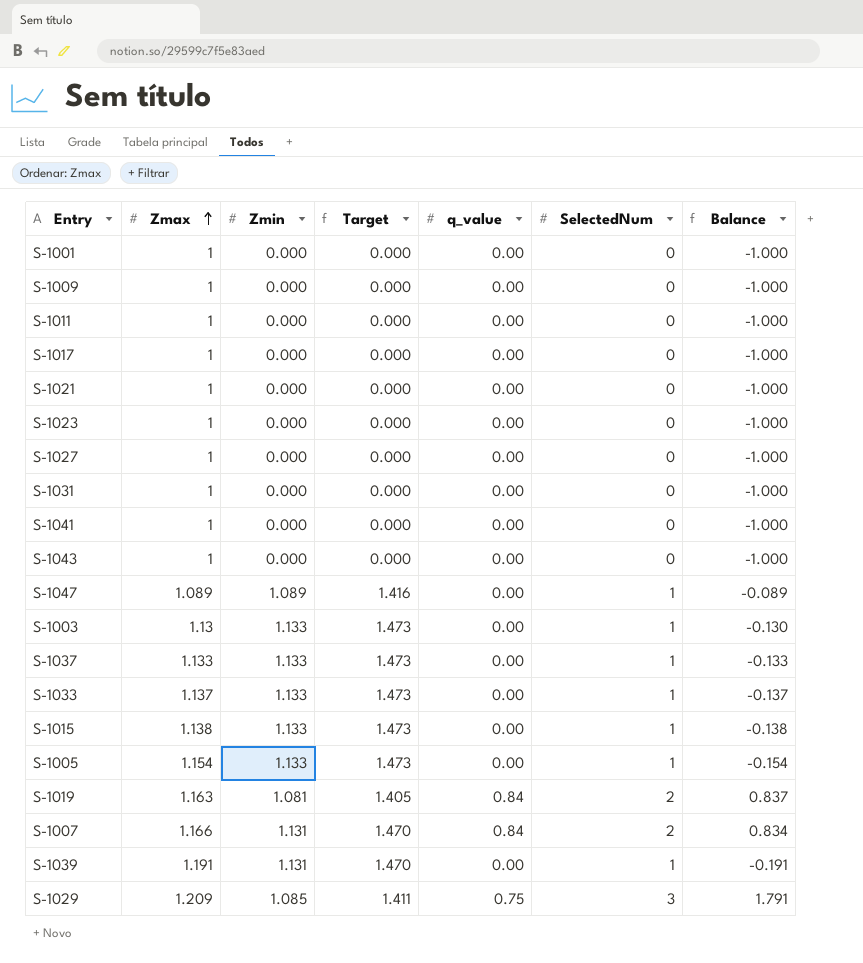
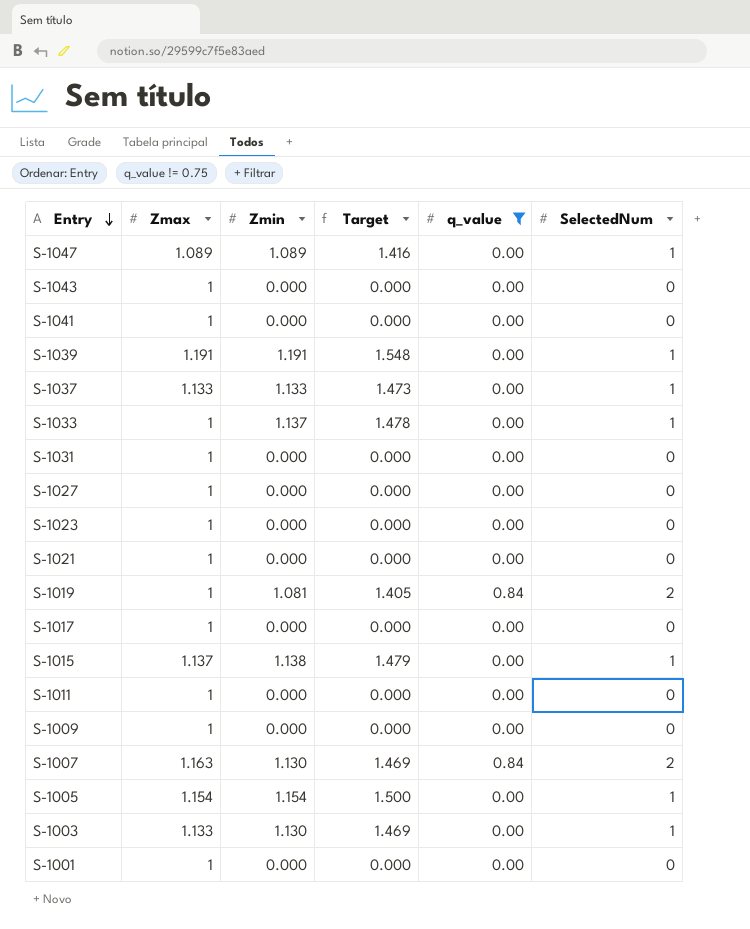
filter: none -> q_value != 0.75
row order: Zmax ascending -> Entry descending
column Balance | formula: [SelectedNum] - [Zmax] -> none
S-1039 | Zmin: 1.131 -> 1.191
S-1039 | Target: 1.470 -> 1.548
S-1033 | Zmax: 1.137 -> 1
S-1033 | Zmin: 1.133 -> 1.137
S-1033 | Target: 1.473 -> 1.478
S-1019 | Zmax: 1.163 -> 1
S-1015 | Zmax: 1.138 -> 1.137
S-1015 | Zmin: 1.133 -> 1.138
S-1015 | Target: 1.473 -> 1.479
S-1007 | Zmax: 1.166 -> 1.163
S-1007 | Zmin: 1.131 -> 1.130
S-1007 | Target: 1.470 -> 1.469
S-1005 | Zmin: 1.133 -> 1.154
S-1005 | Target: 1.473 -> 1.500
S-1003 | Zmax: 1.13 -> 1.133
S-1003 | Zmin: 1.133 -> 1.130
S-1003 | Target: 1.473 -> 1.469

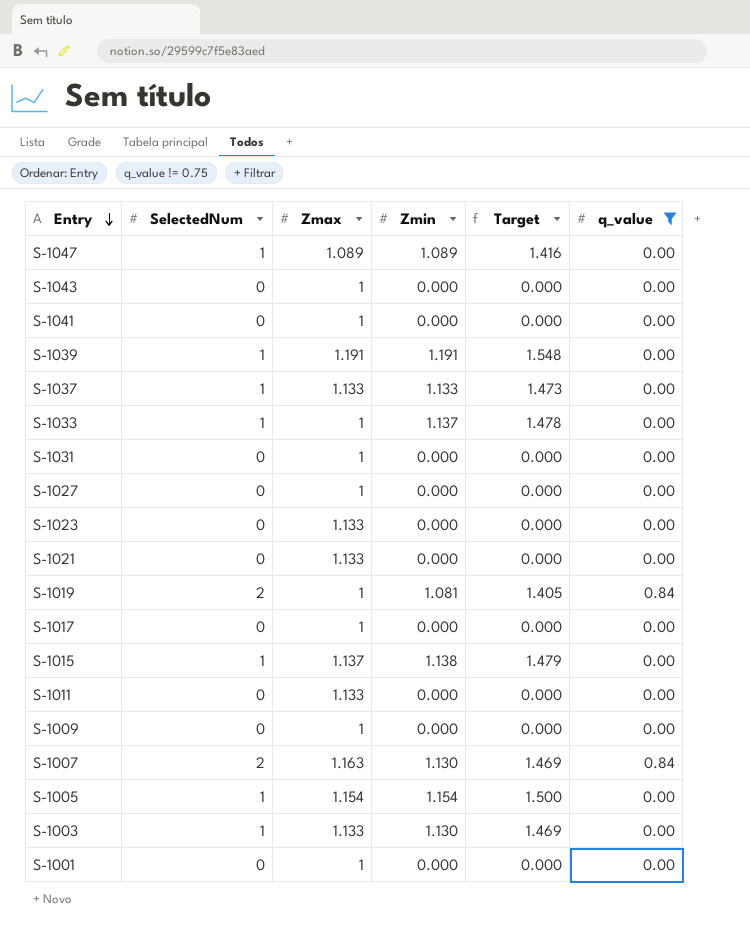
column SelectedNum | position: 6 -> 2
S-1023 | Zmax: 1 -> 1.133
S-1021 | Zmax: 1 -> 1.133
S-1011 | Zmax: 1 -> 1.133

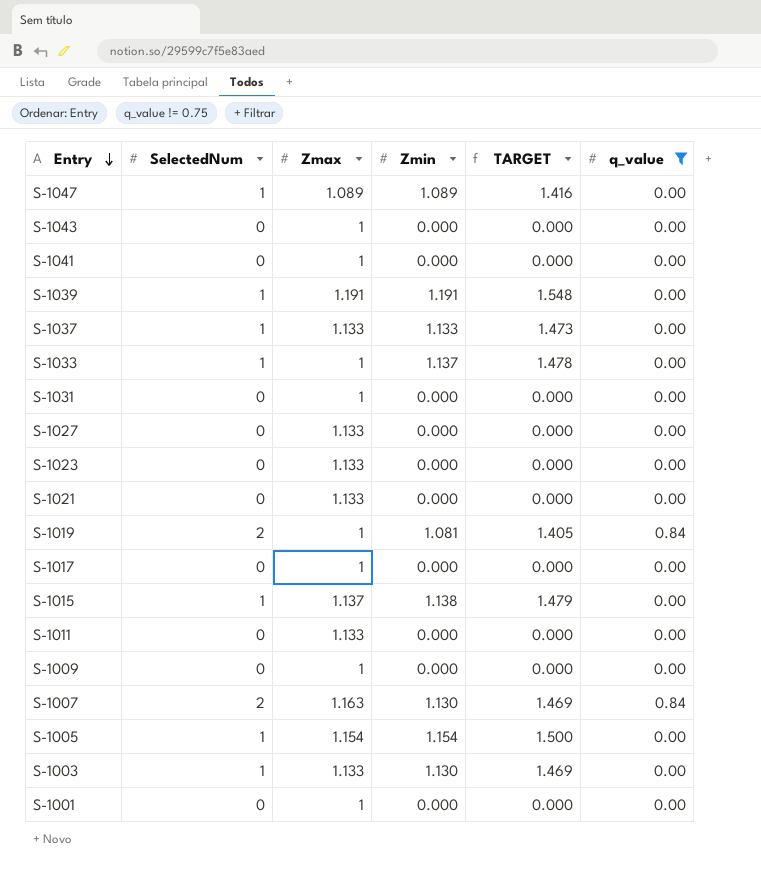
column name: Target -> TARGET
S-1027 | Zmax: 1 -> 1.133

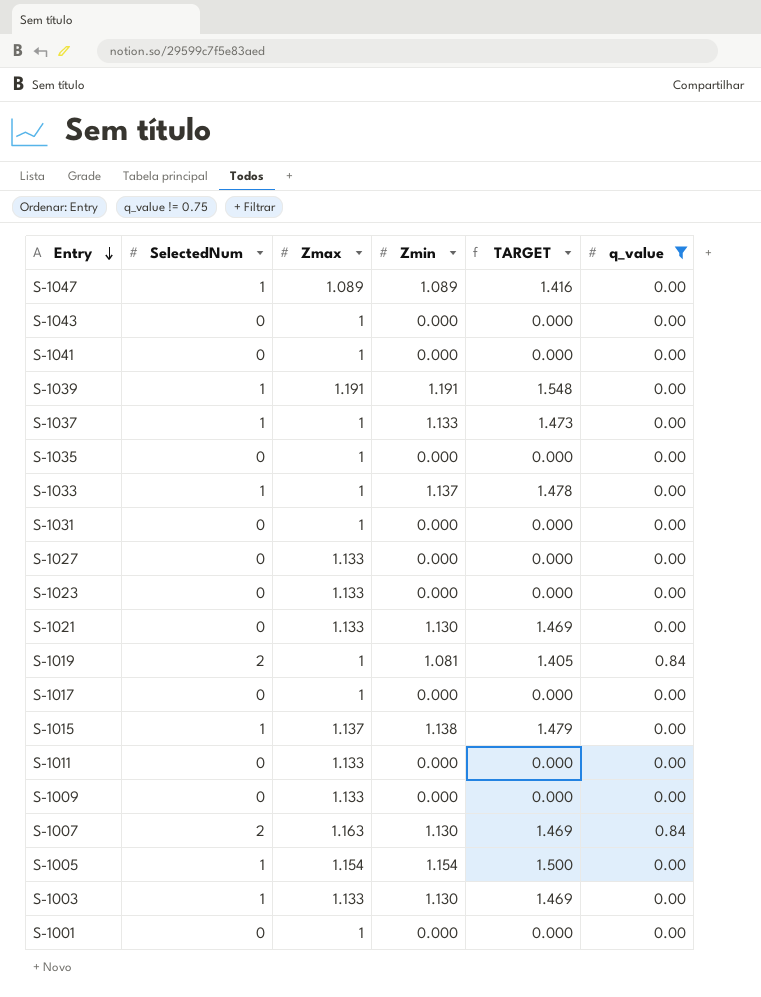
S-1037 | Zmax: 1.133 -> 1
row S-1035: none -> 0 | 1 | 0.000 | 0.000 | 0.00
S-1021 | Zmin: 0.000 -> 1.130
S-1021 | TARGET: 0.000 -> 1.469
S-1009 | Zmax: 1 -> 1.133

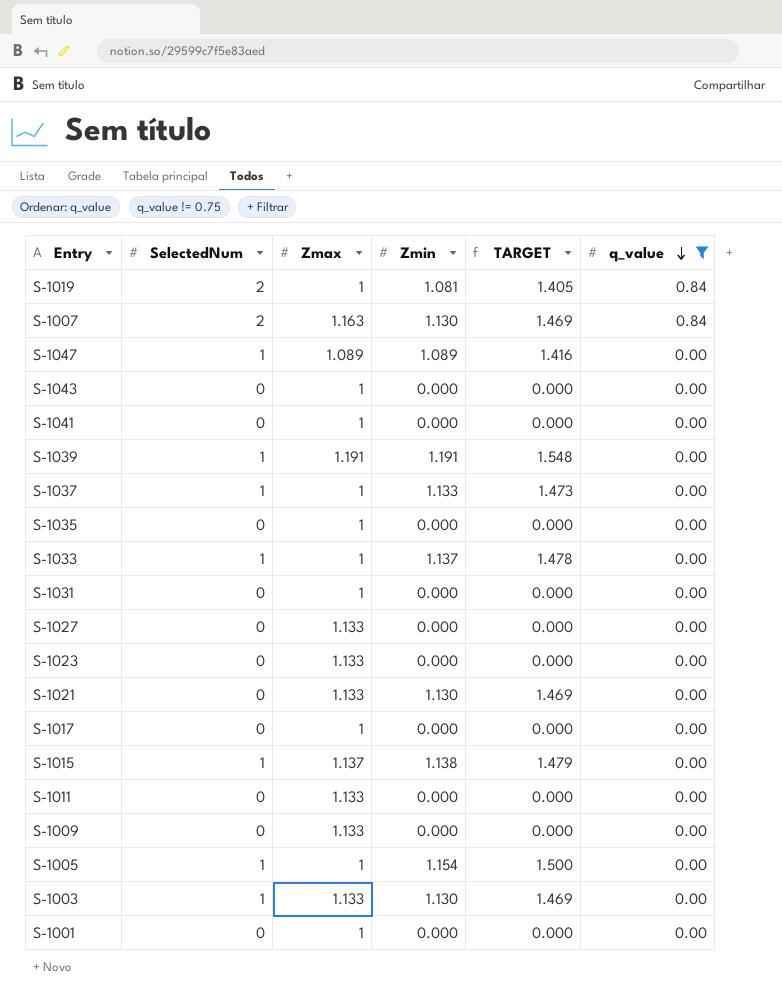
row order: Entry descending -> q_value descending
S-1005 | Zmax: 1.154 -> 1

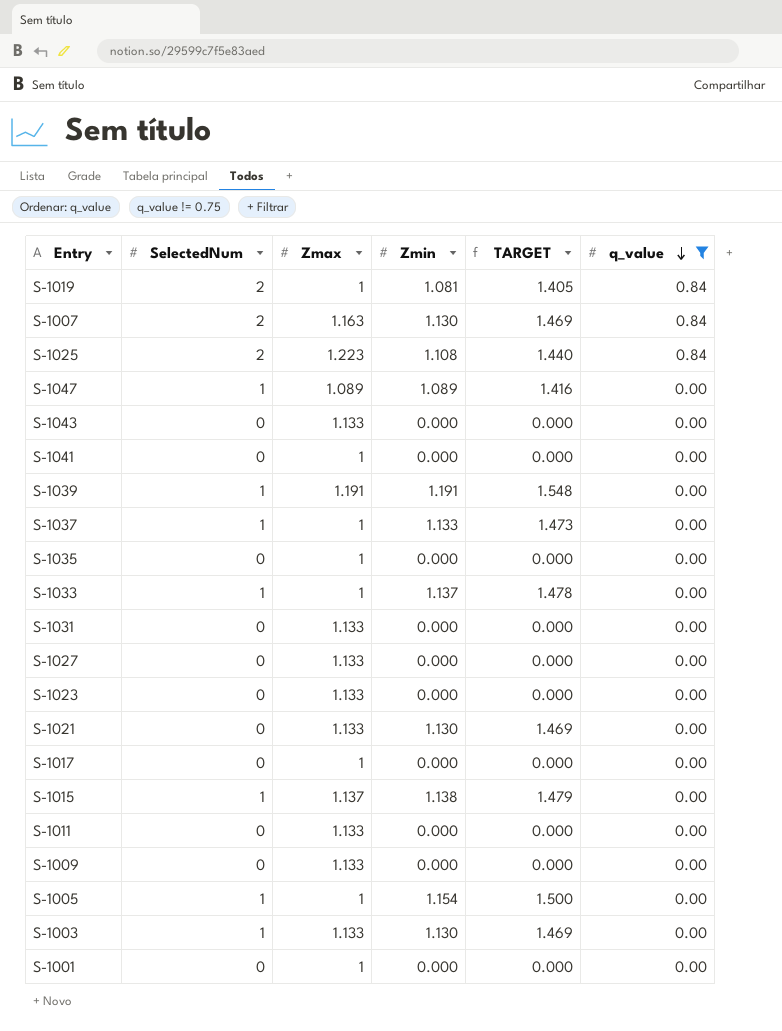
row S-1025: none -> 2 | 1.223 | 1.108 | 1.440 | 0.84
S-1043 | Zmax: 1 -> 1.133
S-1031 | Zmax: 1 -> 1.133

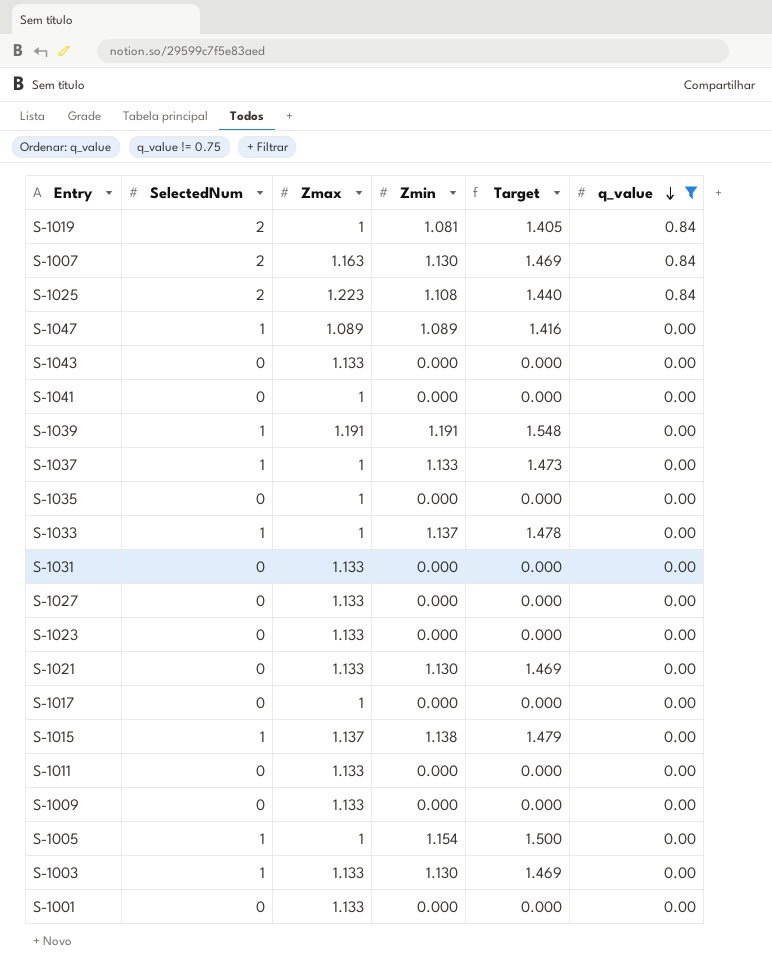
column name: TARGET -> Target
S-1001 | Zmax: 1 -> 1.133

